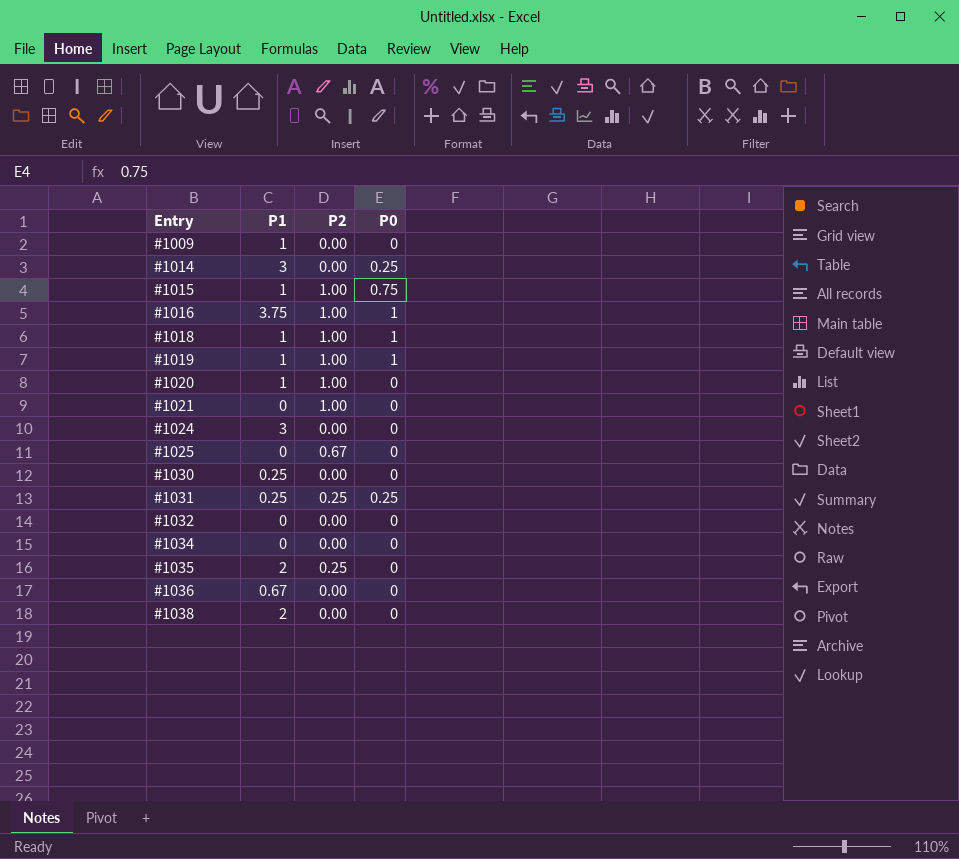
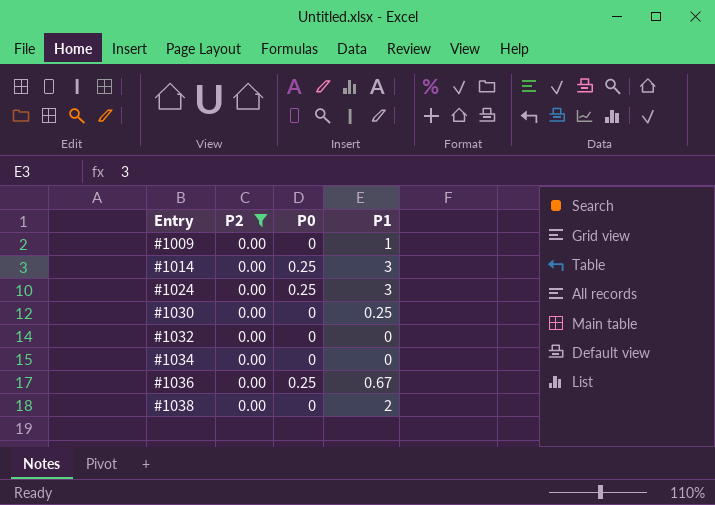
filter: none -> P2 = 0.00
column P1 | position: 2 -> 4
#1024 | P0: 0 -> 0.25
#1036 | P0: 0 -> 0.25

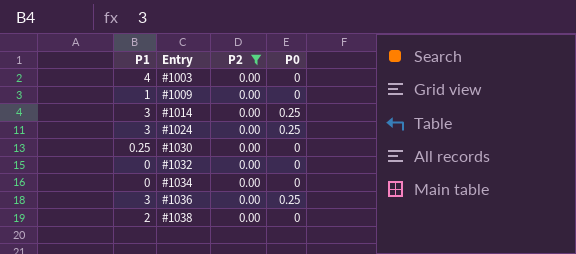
column P1 | position: 4 -> 1
row #1003: none -> 4 | 0.00 | 0
#1036 | P1: 0.67 -> 3

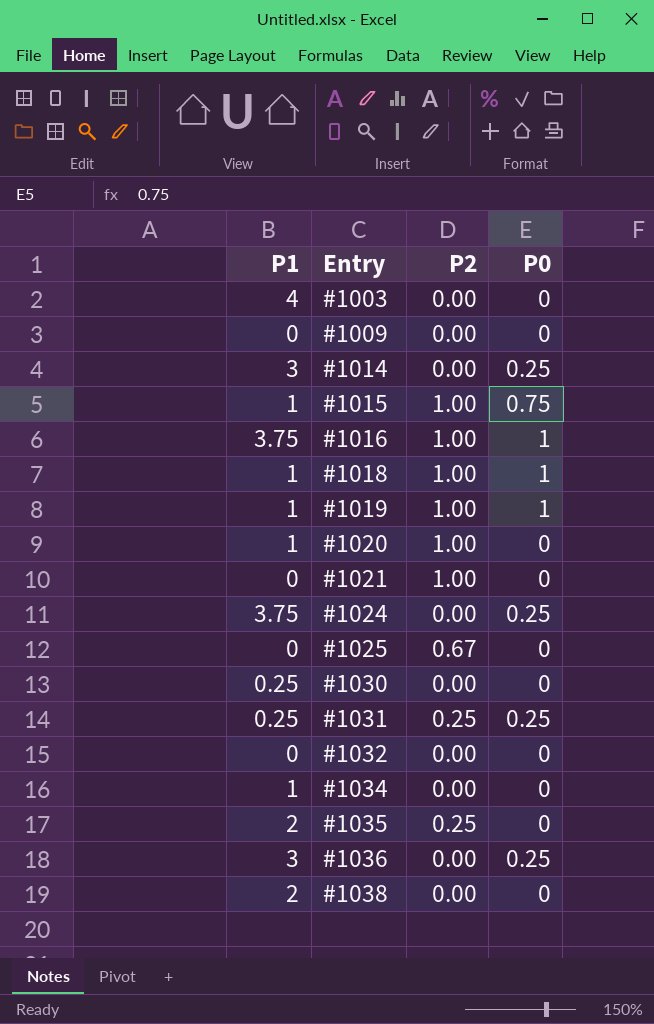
filter: P2 = 0.00 -> none
#1009 | P1: 1 -> 0
#1024 | P1: 3 -> 3.75
#1034 | P1: 0 -> 1

